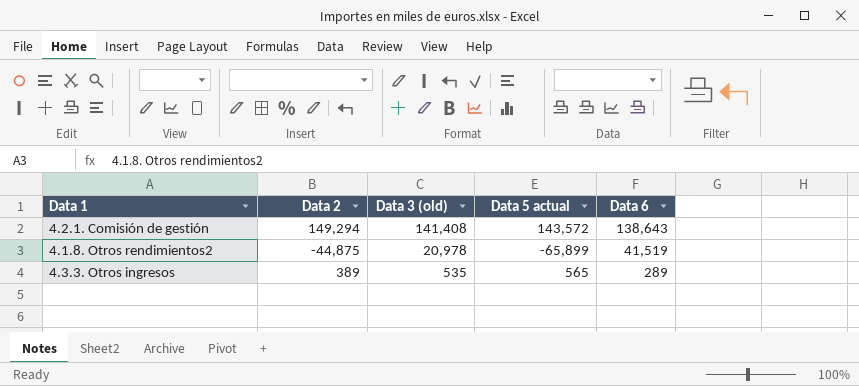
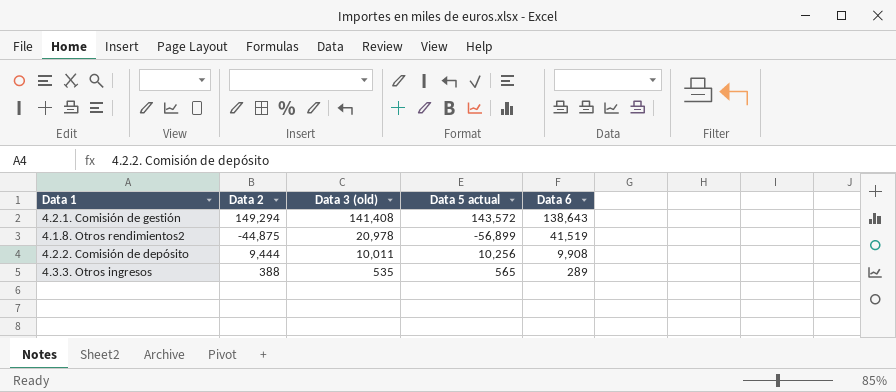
4.1.8. Otros rendimientos2 | Data 5 actual: -65,899 -> -56,899
row 4.2.2. Comisión de depósito: none -> 9,444 | 10,011 | 10,256 | 9,908
4.3.3. Otros ingresos | Data 2: 389 -> 388

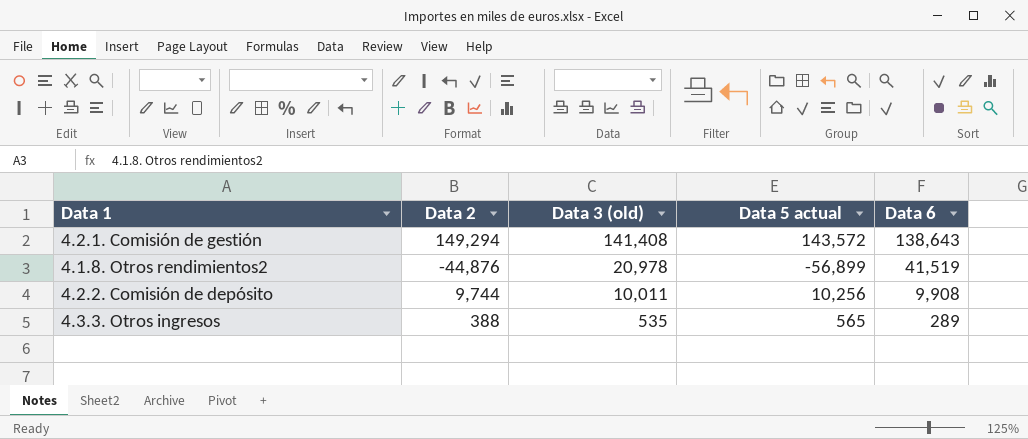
4.1.8. Otros rendimientos2 | Data 2: -44,875 -> -44,876
4.2.2. Comisión de depósito | Data 2: 9,444 -> 9,744

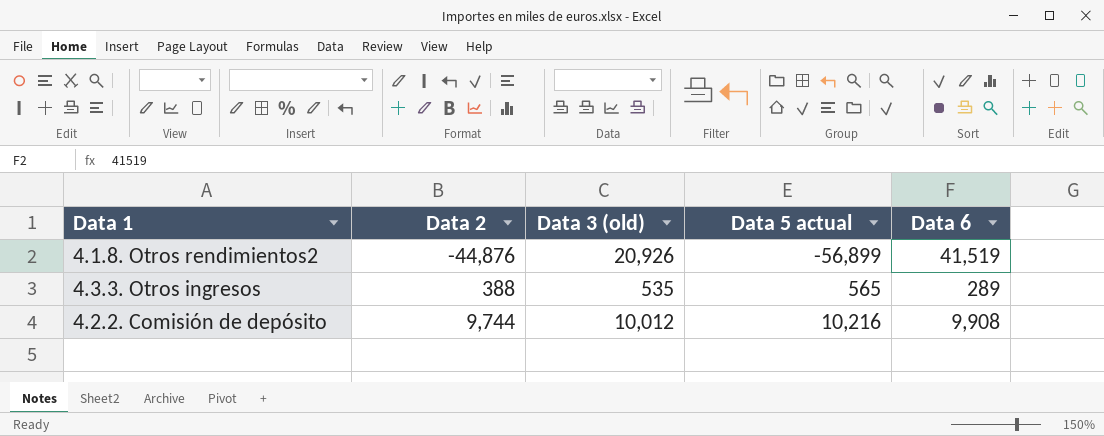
row order: Data 3 (old) descending -> Data 2 ascending
row 4.2.1. Comisión de gestión: 149,294 | 141,408 | 143,572 | 138,643 -> none
4.1.8. Otros rendimientos2 | Data 3 (old): 20,978 -> 20,926
4.2.2. Comisión de depósito | Data 3 (old): 10,011 -> 10,012
4.2.2. Comisión de depósito | Data 5 actual: 10,256 -> 10,216

